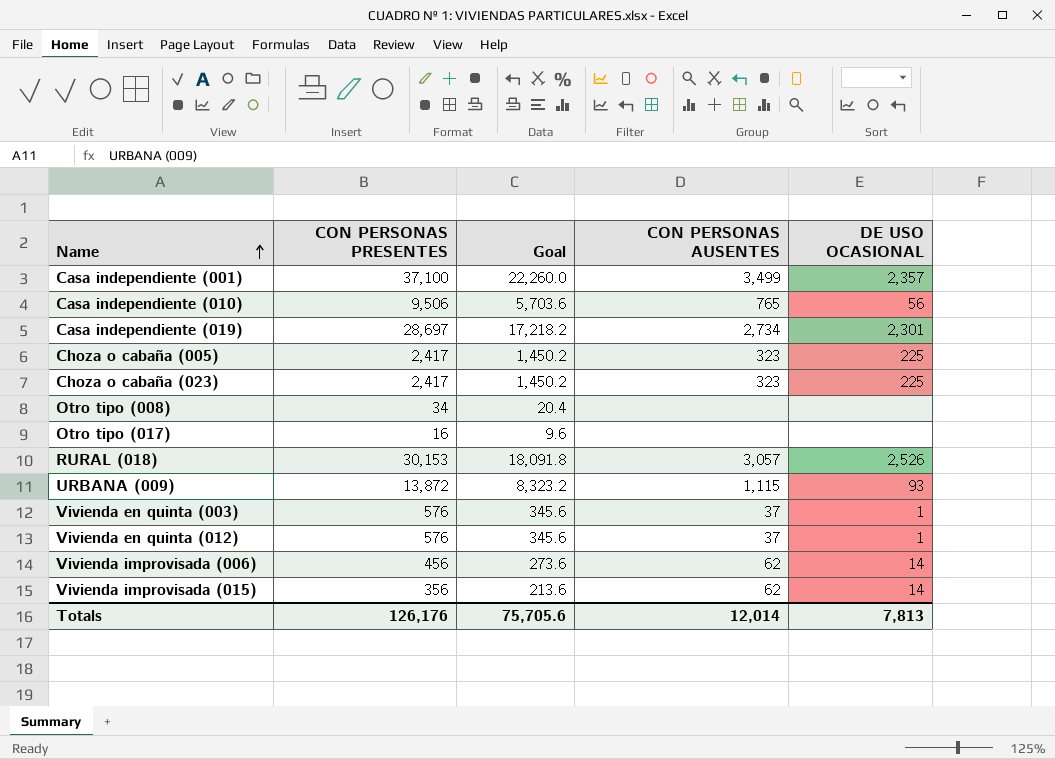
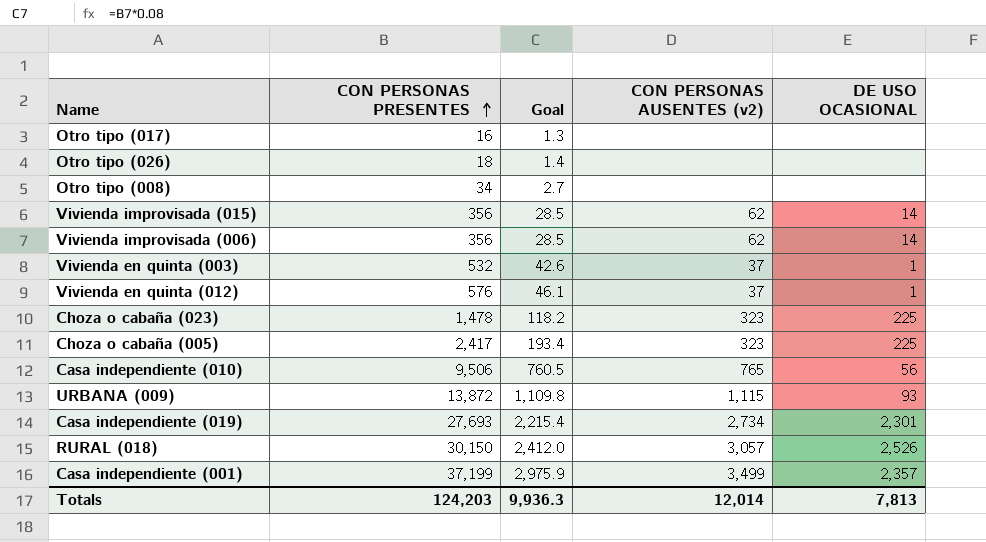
row order: Name ascending -> CON PERSONAS PRESENTES ascending
column Goal | formula: [CON PERSONAS PRESENTES] * 0.6 -> [CON PERSONAS PRESENTES] * 0.08
column name: CON PERSONAS AUSENTES -> CON PERSONAS AUSENTES (v2)
row Otro tipo (026): none -> 18 | 1.4 | none | none
Vivienda improvisada (006) | CON PERSONAS PRESENTES: 456 -> 356
Vivienda en quinta (003) | CON PERSONAS PRESENTES: 576 -> 532
Choza o cabaña (023) | CON PERSONAS PRESENTES: 2,417 -> 1,478
Casa independiente (019) | CON PERSONAS PRESENTES: 28,697 -> 27,693
RURAL (018) | CON PERSONAS PRESENTES: 30,153 -> 30,150
Casa independiente (001) | CON PERSONAS PRESENTES: 37,100 -> 37,199
Totals | CON PERSONAS PRESENTES: 126,176 -> 124,203
Totals | Goal: 75,705.6 -> 9,936.3

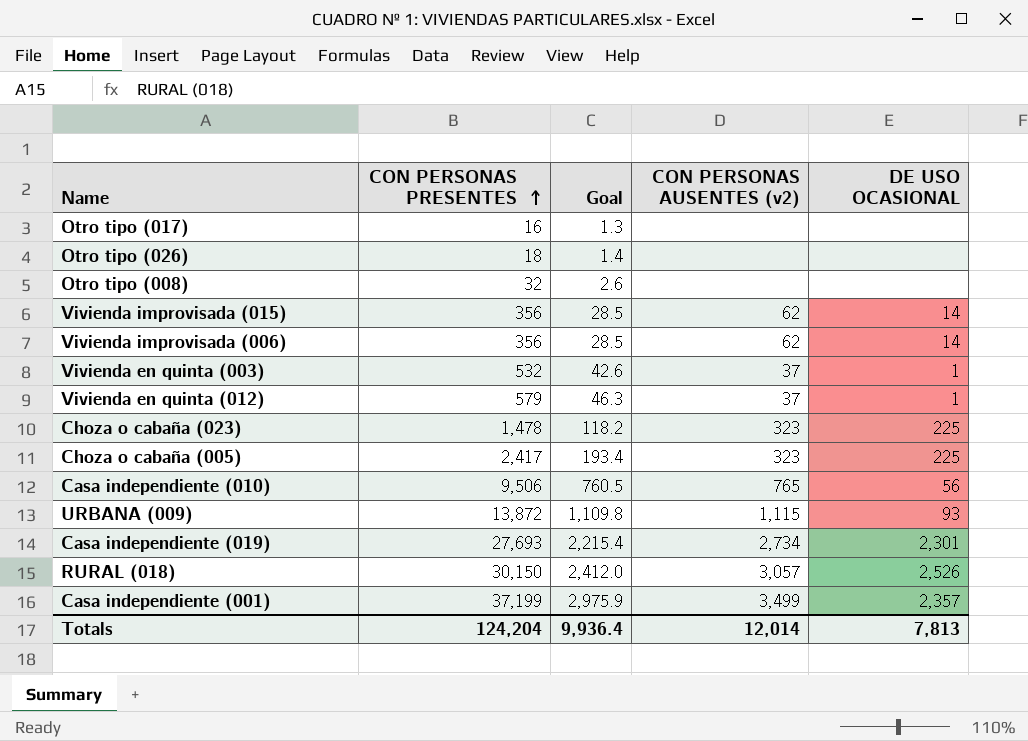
Otro tipo (008) | CON PERSONAS PRESENTES: 34 -> 32
Otro tipo (008) | Goal: 2.7 -> 2.6
Vivienda en quinta (012) | CON PERSONAS PRESENTES: 576 -> 579
Vivienda en quinta (012) | Goal: 46.1 -> 46.3
Totals | CON PERSONAS PRESENTES: 124,203 -> 124,204
Totals | Goal: 9,936.3 -> 9,936.4

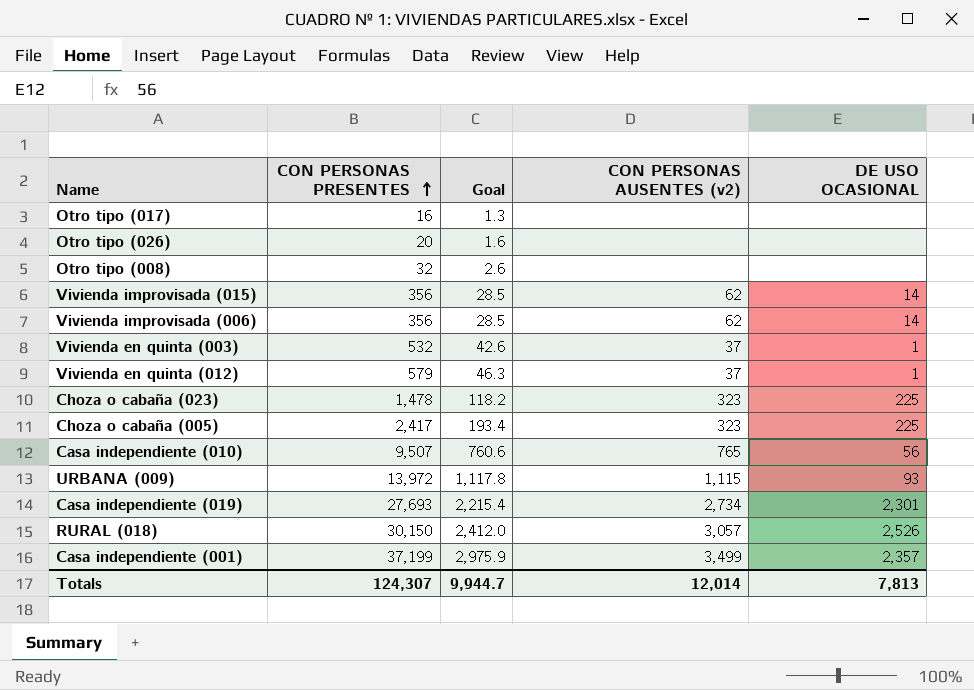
Otro tipo (026) | CON PERSONAS PRESENTES: 18 -> 20
Otro tipo (026) | Goal: 1.4 -> 1.6
Casa independiente (010) | CON PERSONAS PRESENTES: 9,506 -> 9,507
Casa independiente (010) | Goal: 760.5 -> 760.6
URBANA (009) | CON PERSONAS PRESENTES: 13,872 -> 13,972
URBANA (009) | Goal: 1,109.8 -> 1,117.8
Totals | CON PERSONAS PRESENTES: 124,204 -> 124,307
Totals | Goal: 9,936.4 -> 9,944.7

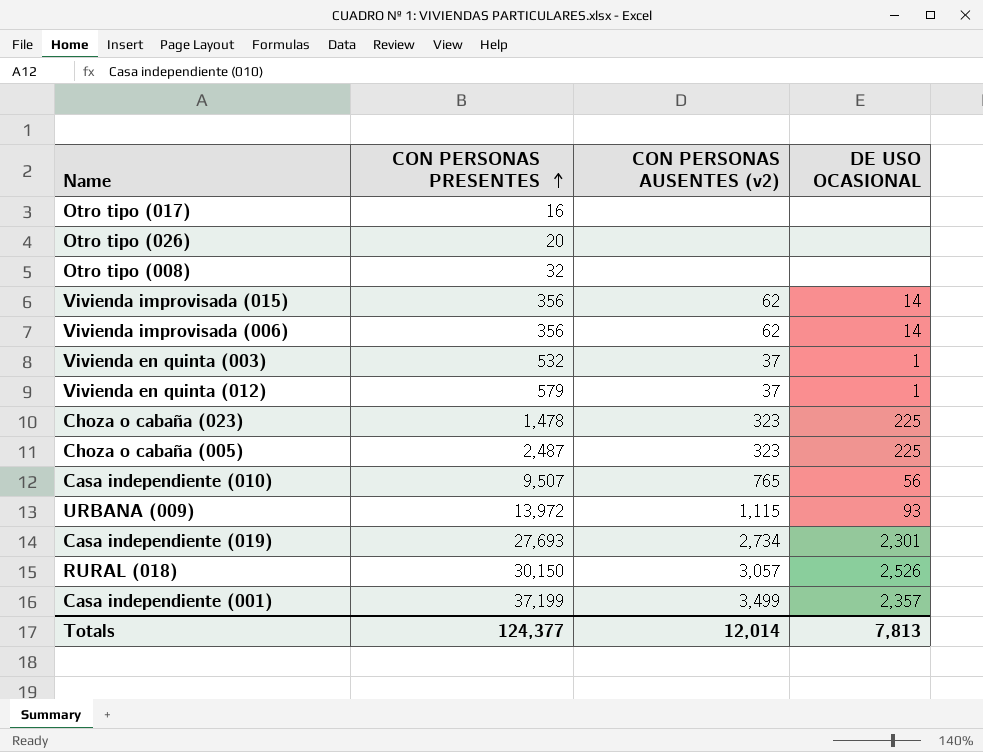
column Goal | formula: [CON PERSONAS PRESENTES] * 0.08 -> none
Choza o cabaña (005) | CON PERSONAS PRESENTES: 2,417 -> 2,487
Totals | CON PERSONAS PRESENTES: 124,307 -> 124,377

